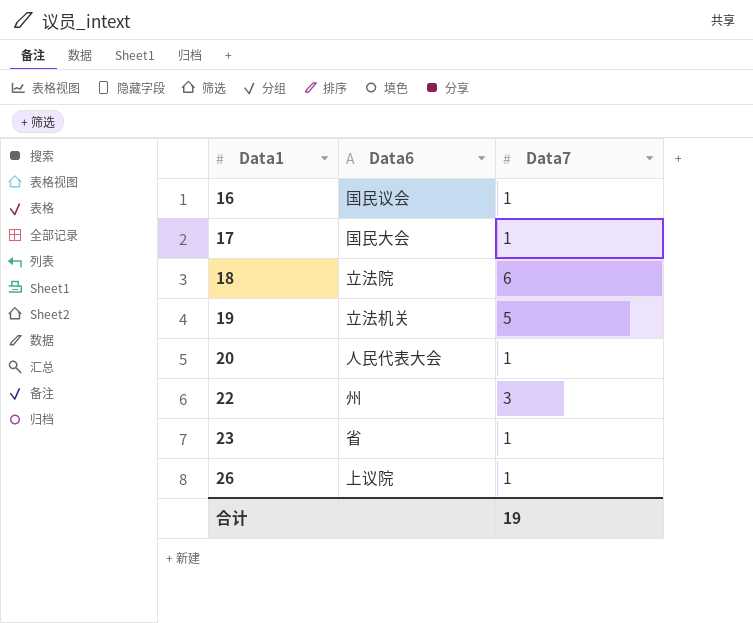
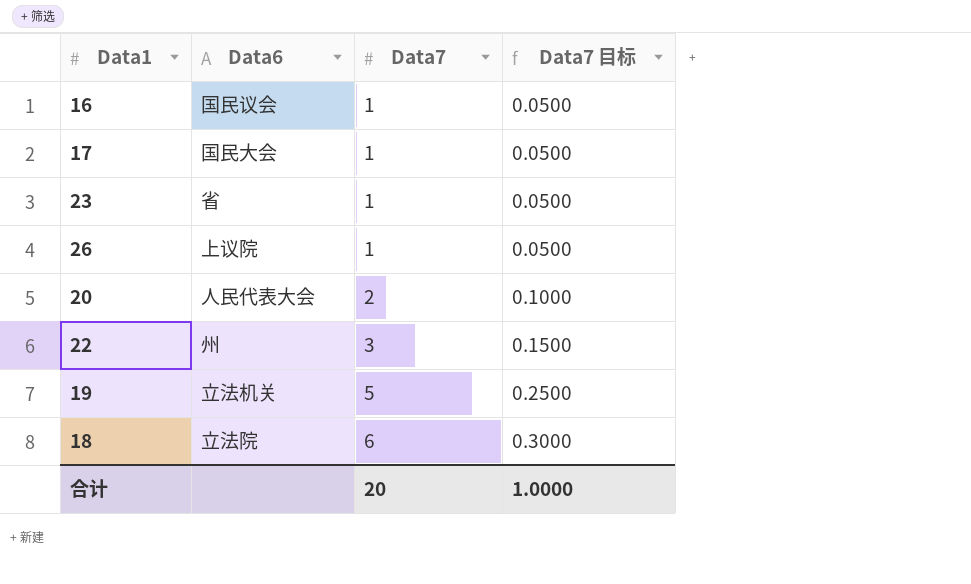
row order: Data1 ascending -> Data7 ascending
column Data7 目标 | formula: none -> [Data7] * 0.05
20 | Data7: 1 -> 2
合计 | Data7: 19 -> 20

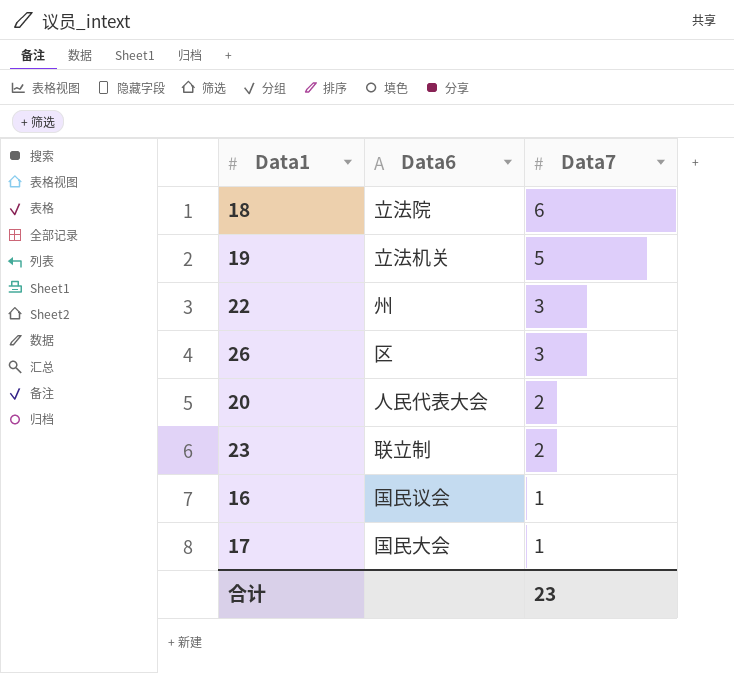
row order: Data7 ascending -> Data7 descending
column Data7 目标 | formula: [Data7] * 0.05 -> none
26 | Data6: 上议院 -> 区
26 | Data7: 1 -> 3
23 | Data6: 省 -> 联立制
23 | Data7: 1 -> 2
合计 | Data7: 20 -> 23

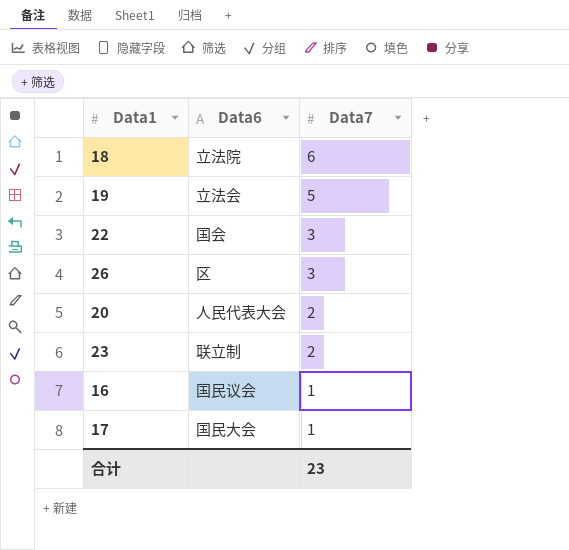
19 | Data6: 立法机关 -> 立法会
22 | Data6: 州 -> 国会

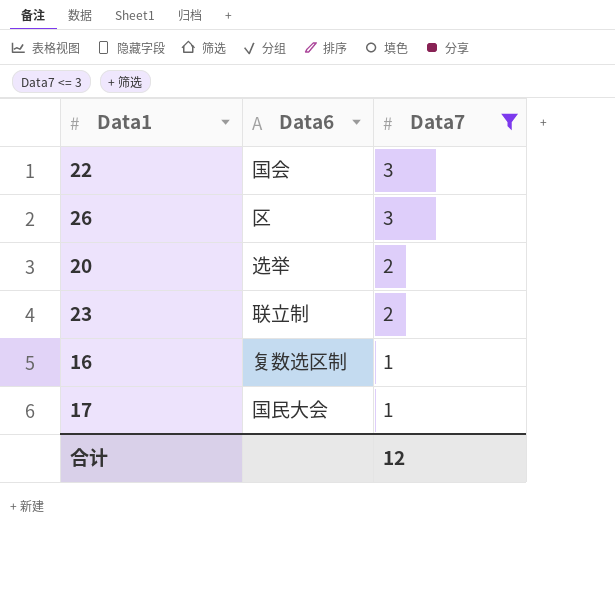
filter: none -> Data7 <= 3
20 | Data6: 人民代表大会 -> 选举
16 | Data6: 国民议会 -> 复数选区制
合计 | Data7: 23 -> 12

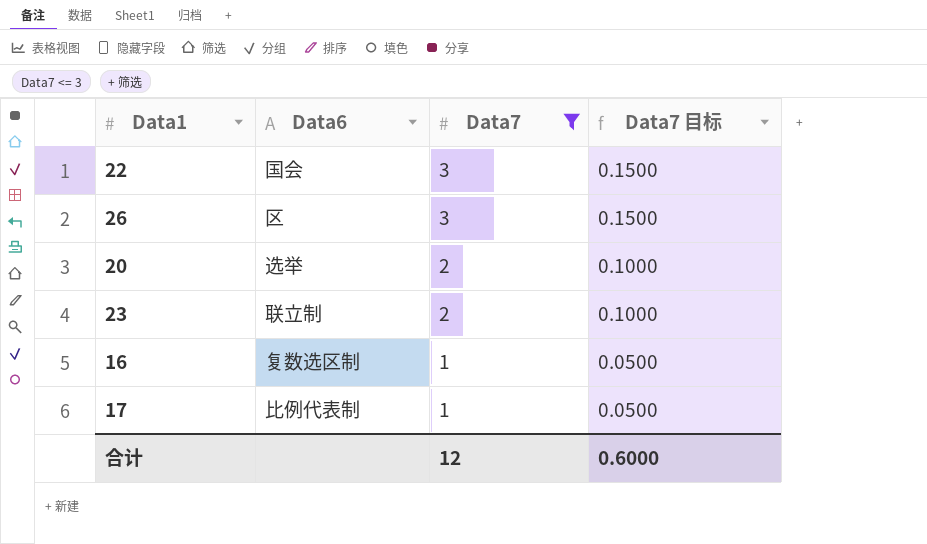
column Data7 目标 | formula: none -> [Data7] * 0.05
17 | Data6: 国民大会 -> 比例代表制

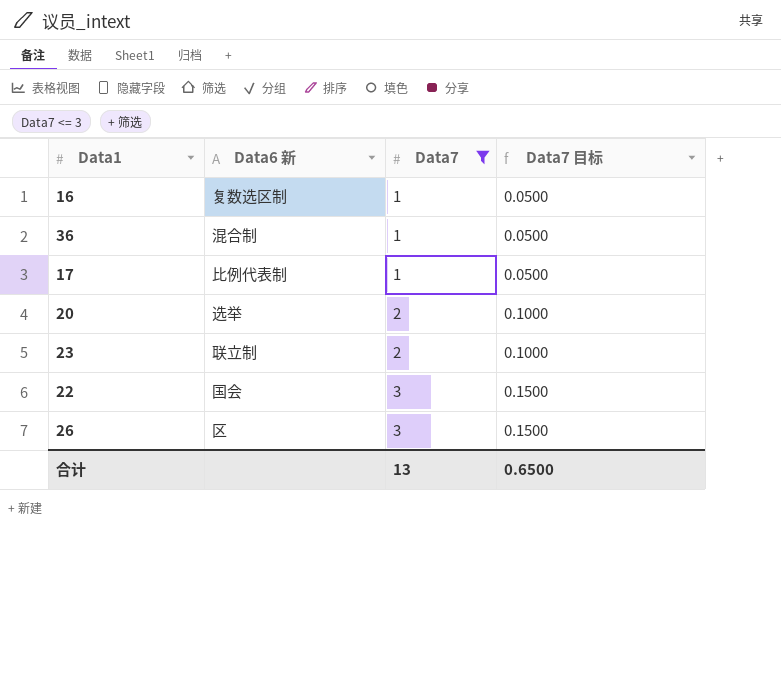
row order: Data7 descending -> Data7 ascending
column name: Data6 -> Data6 新
row 36: none -> 混合制 | 1 | 0.0500
合计 | Data7: 12 -> 13
合计 | Data7 目标: 0.6000 -> 0.6500

